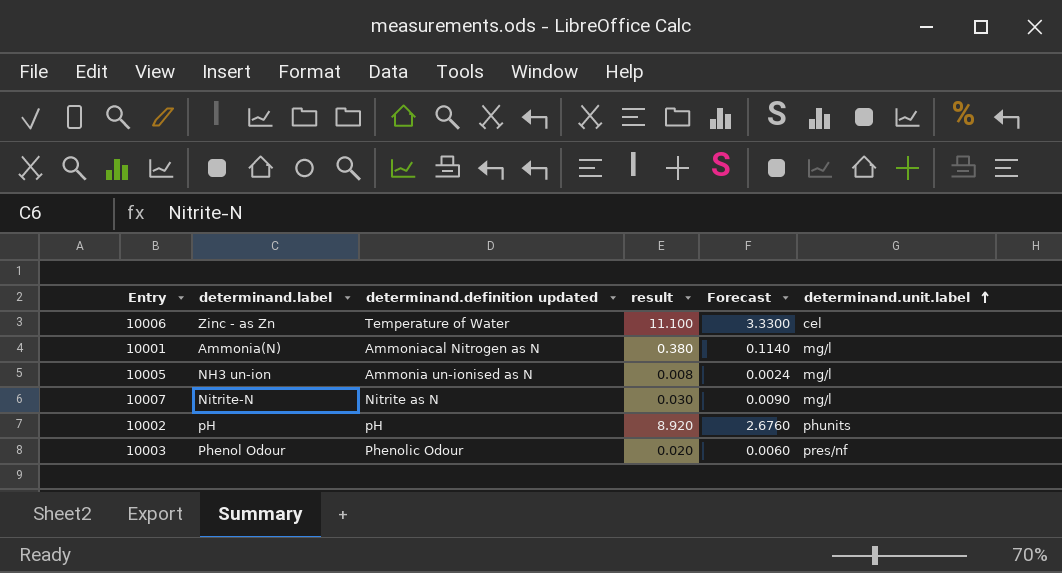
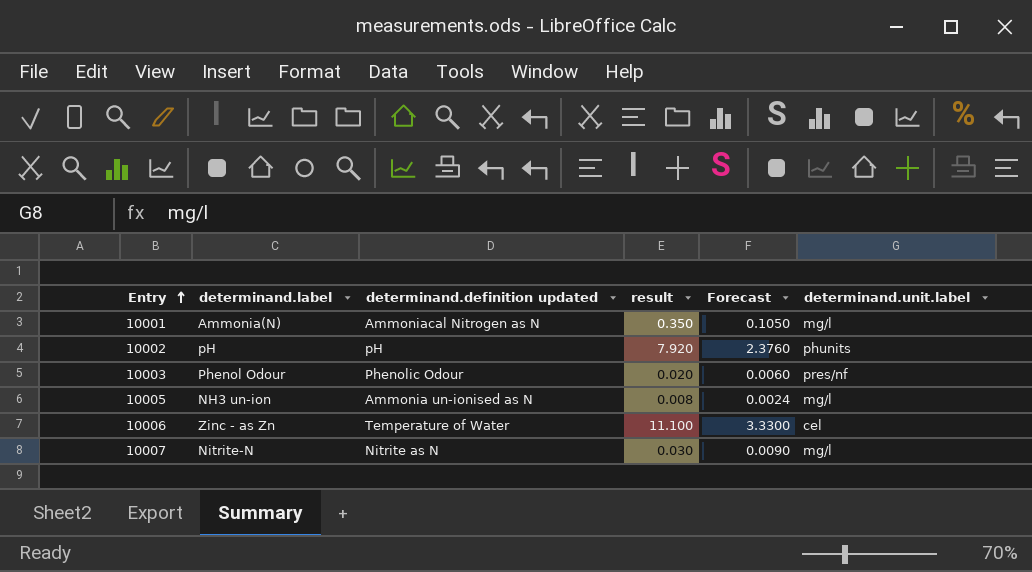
row order: determinand.unit.label ascending -> Entry ascending
10001 | result: 0.380 -> 0.350
10001 | Forecast: 0.1140 -> 0.1050
10002 | result: 8.920 -> 7.920
10002 | Forecast: 2.6760 -> 2.3760

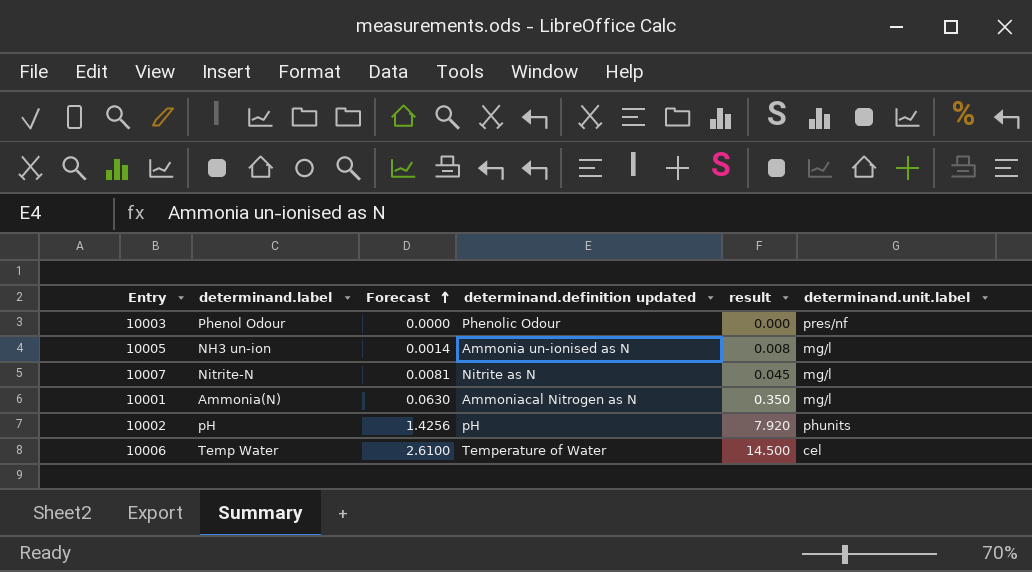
row order: Entry ascending -> Forecast ascending
column Forecast | formula: [result] * 0.3 -> [result] * 0.18
column Forecast | position: 5 -> 3
10003 | result: 0.020 -> 0.000
10007 | result: 0.030 -> 0.045
10006 | determinand.label: Zinc - as Zn -> Temp Water
10006 | result: 11.100 -> 14.500

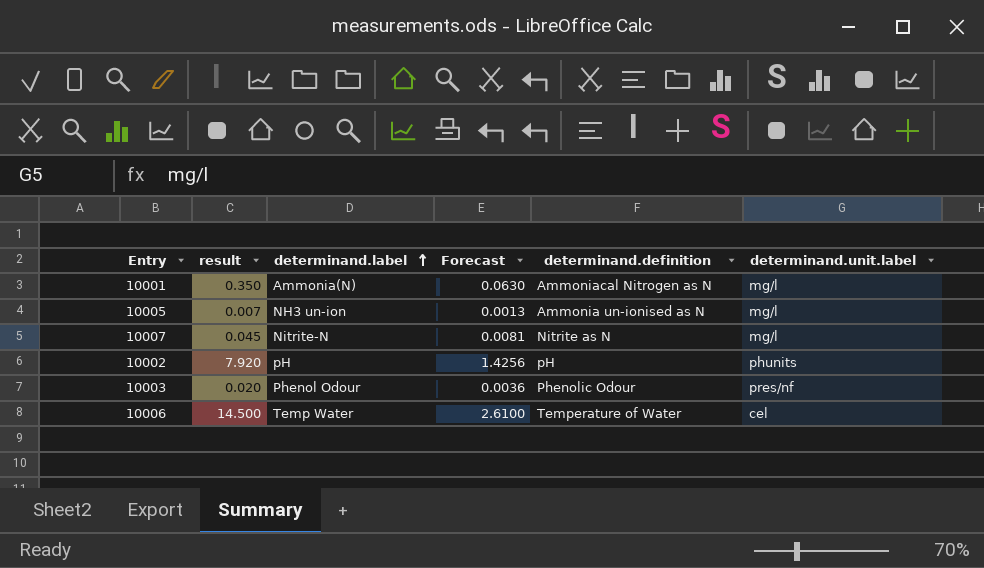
row order: Forecast ascending -> determinand.label ascending
column result | position: 5 -> 2
column name: determinand.definition updated -> determinand.definition
10005 | result: 0.008 -> 0.007
10005 | Forecast: 0.0014 -> 0.0013
10003 | result: 0.000 -> 0.020
10003 | Forecast: 0.0000 -> 0.0036

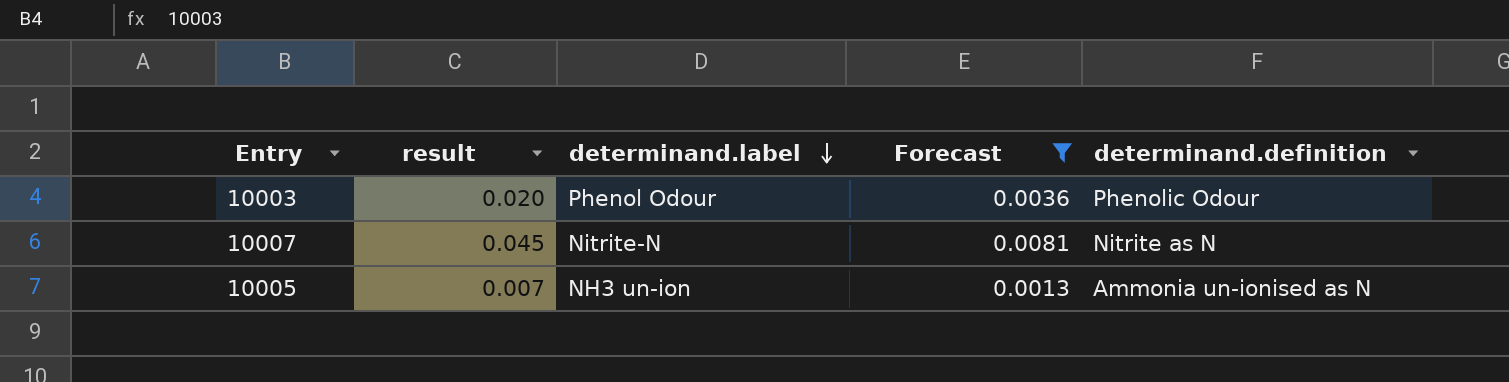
filter: none -> Forecast <= 0.0081
row order: determinand.label ascending -> determinand.label descending
column determinand.unit.label | position: 6 -> none

